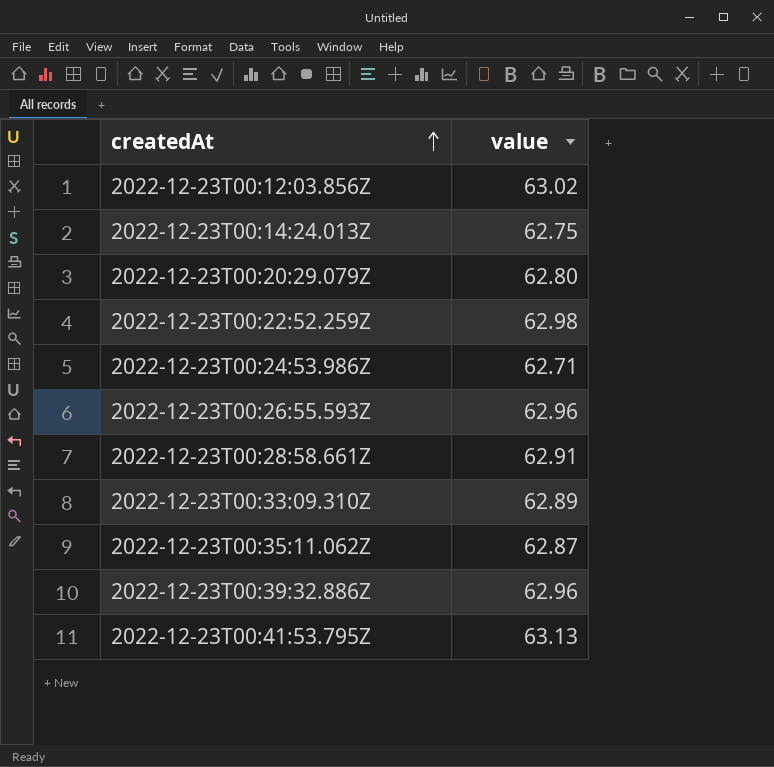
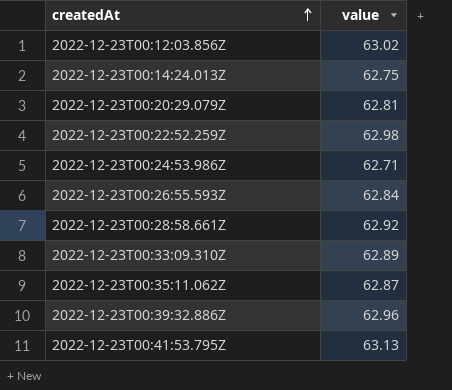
2022-12-23T00:20:29.079Z | value: 62.80 -> 62.81
2022-12-23T00:26:55.593Z | value: 62.96 -> 62.84
2022-12-23T00:28:58.661Z | value: 62.91 -> 62.92

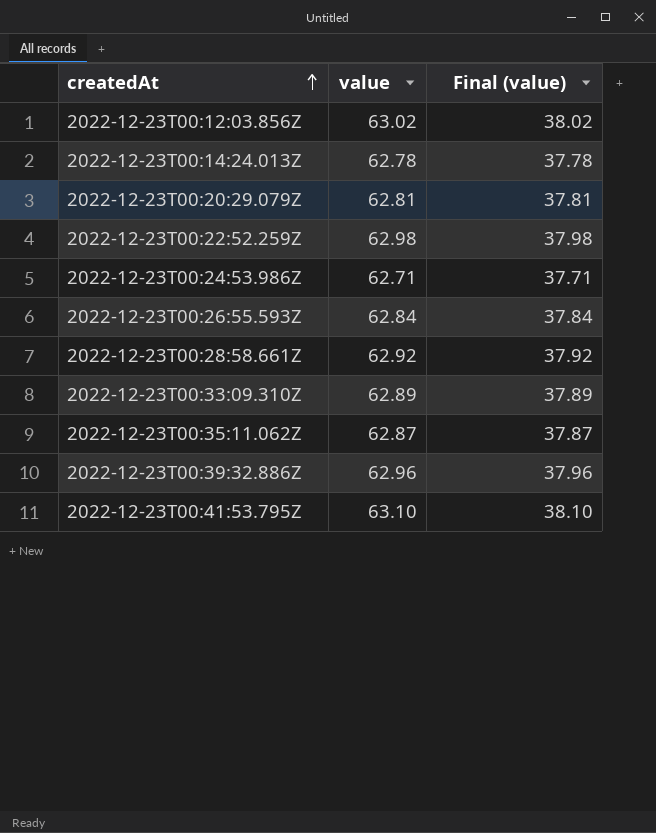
column Final (value) | formula: none -> [value] - 25
2022-12-23T00:14:24.013Z | value: 62.75 -> 62.78
2022-12-23T00:41:53.795Z | value: 63.13 -> 63.10

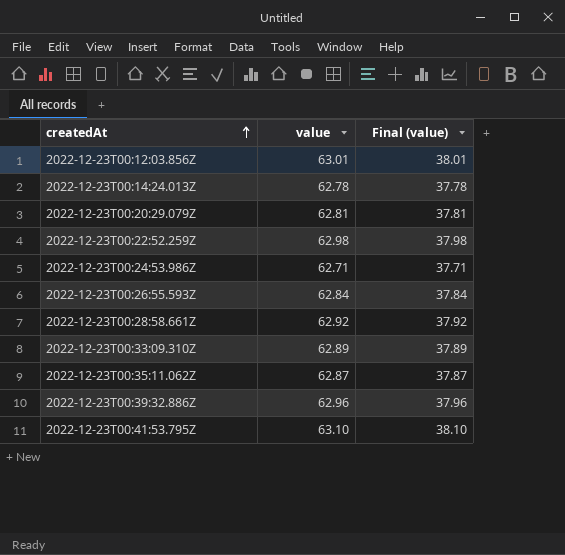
2022-12-23T00:12:03.856Z | value: 63.02 -> 63.01
2022-12-23T00:12:03.856Z | Final (value): 38.02 -> 38.01

